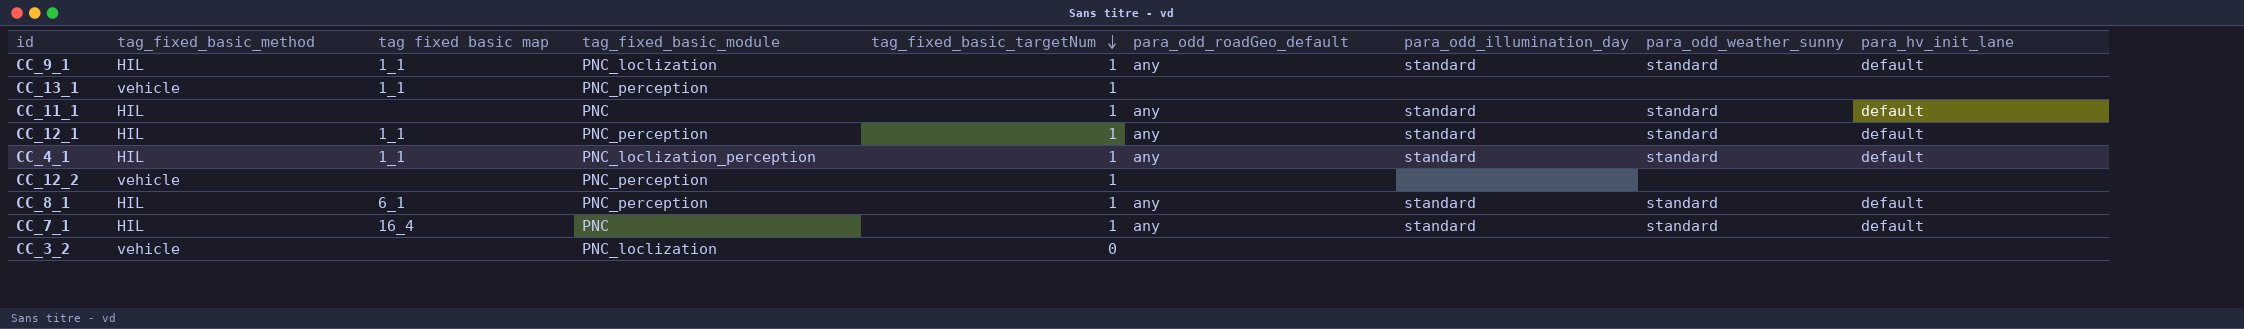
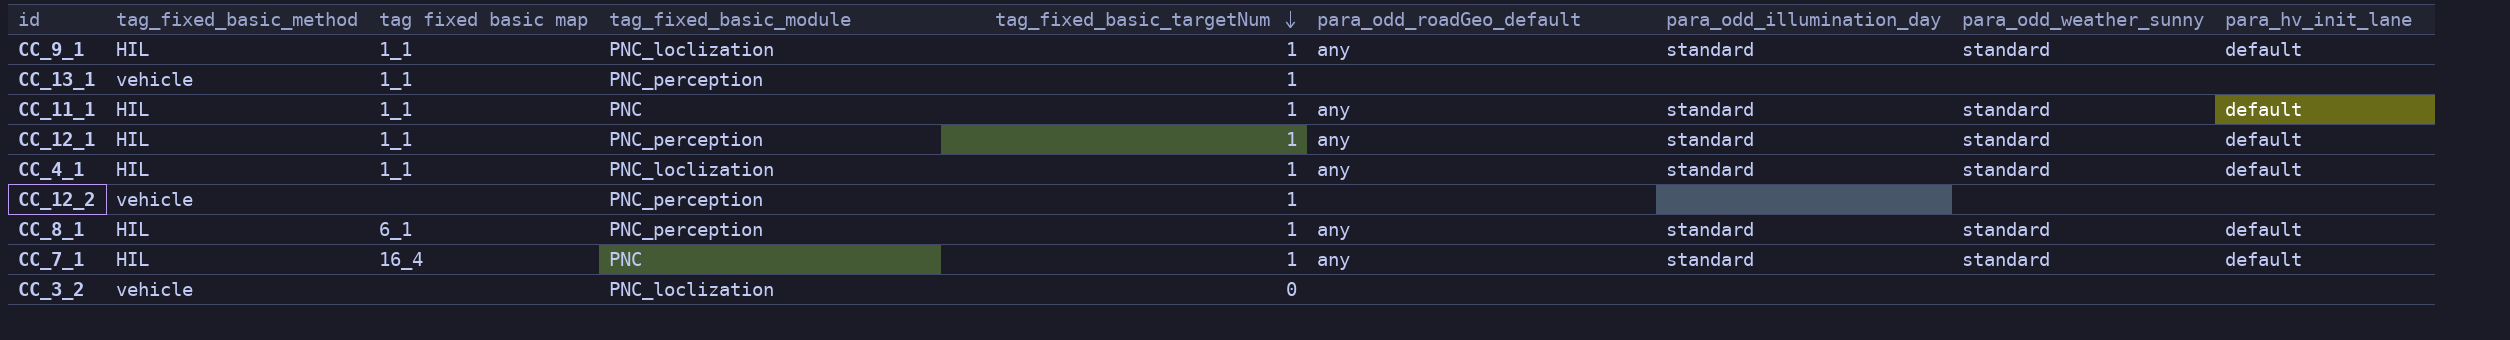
CC_11_1 | tag fixed basic map: none -> 1_1
CC_4_1 | tag_fixed_basic_module: PNC_loclization_perception -> PNC_loclization

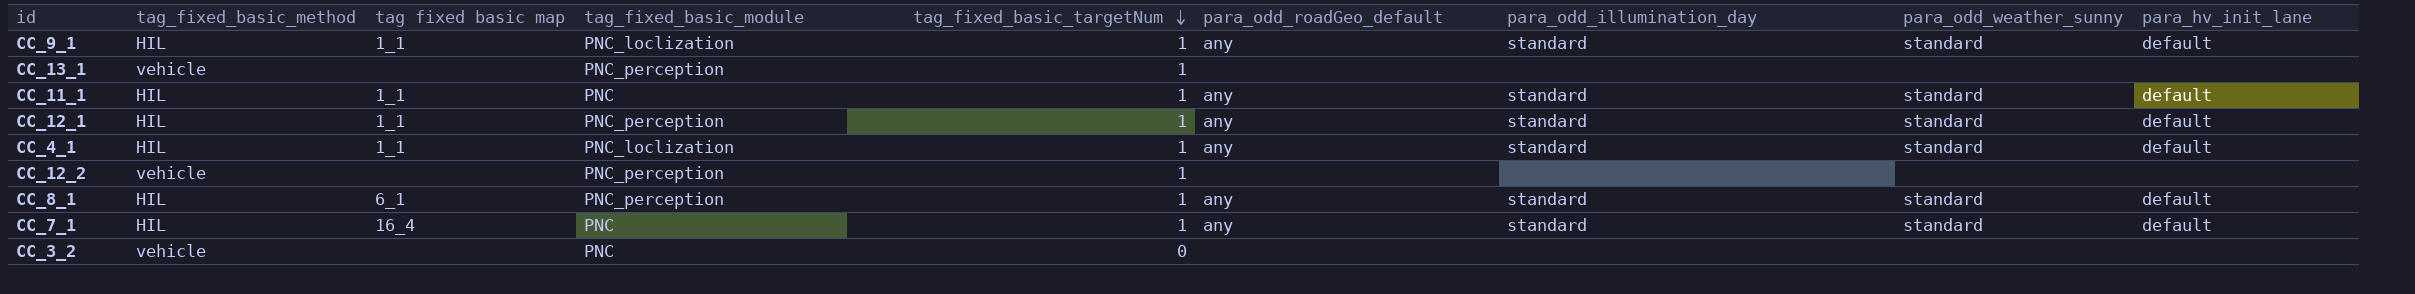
CC_13_1 | tag fixed basic map: 1_1 -> none
CC_3_2 | tag_fixed_basic_module: PNC_loclization -> PNC

